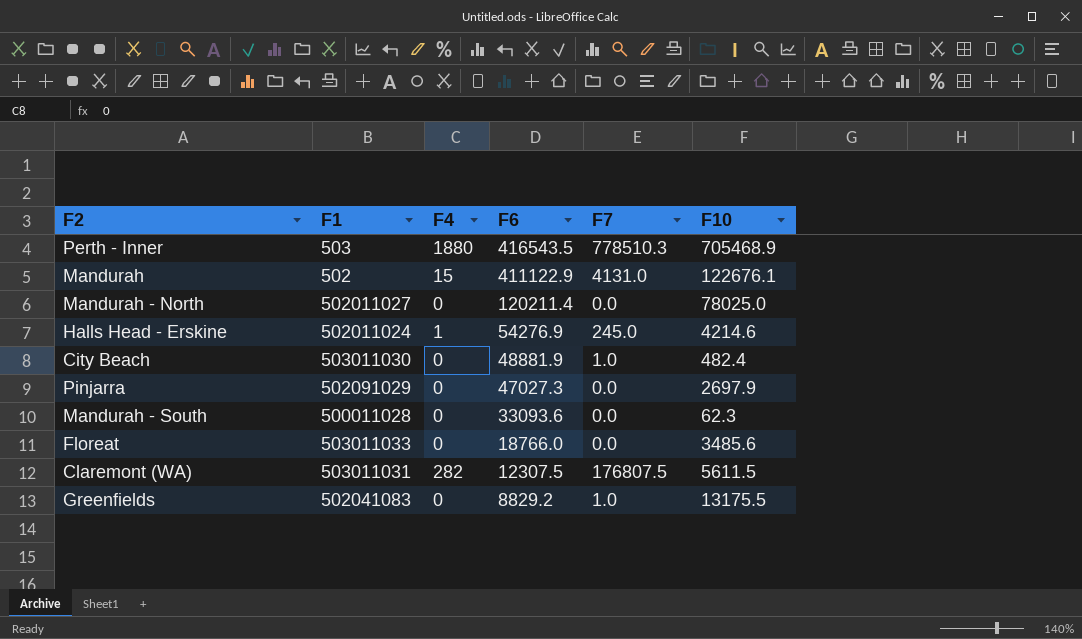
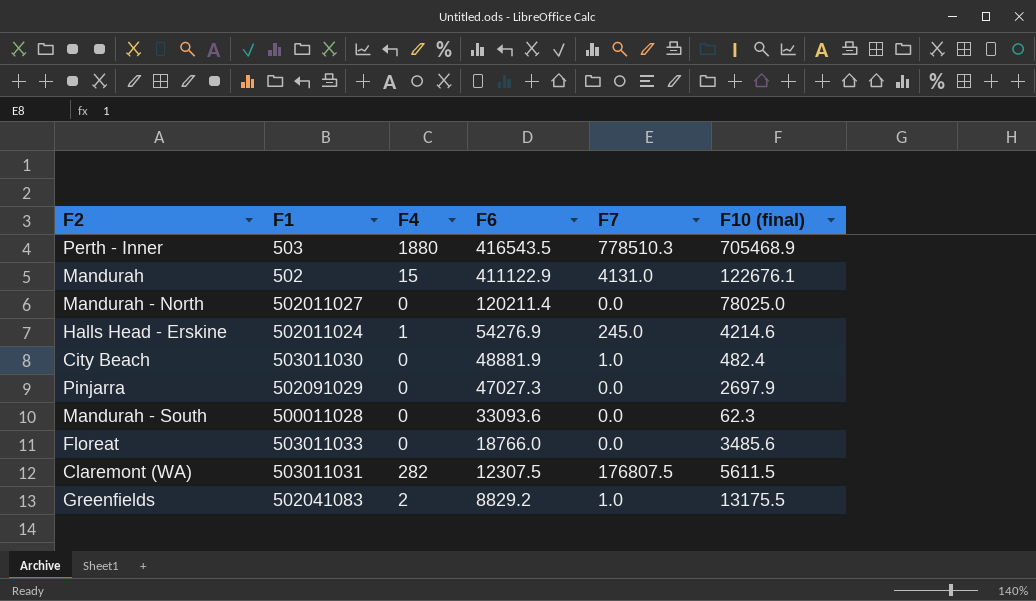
column name: F10 -> F10 (final)
Greenfields | F4: 0 -> 2

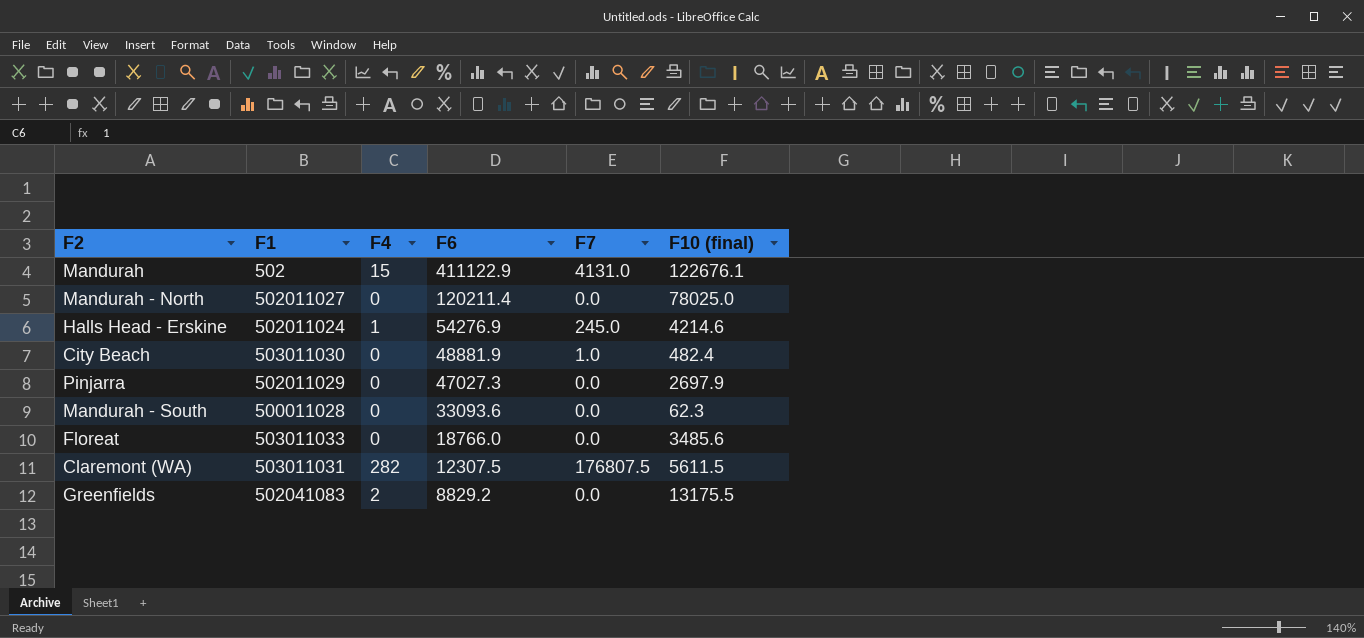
row Perth - Inner: 503 | 1880 | 416543.5 | 778510.3 | 705468.9 -> none
Pinjarra | F1: 502091029 -> 502011029
Greenfields | F7: 1.0 -> 0.0

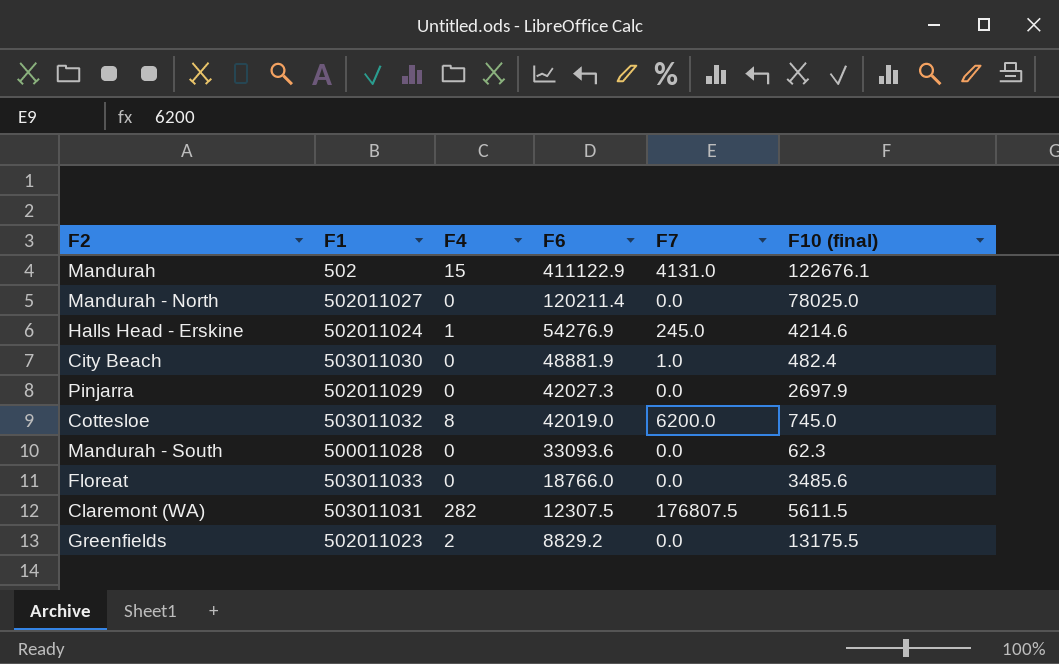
Pinjarra | F6: 47027.3 -> 42027.3
row Cottesloe: none -> 503011032 | 8 | 42019.0 | 6200.0 | 745.0
Greenfields | F1: 502041083 -> 502011023

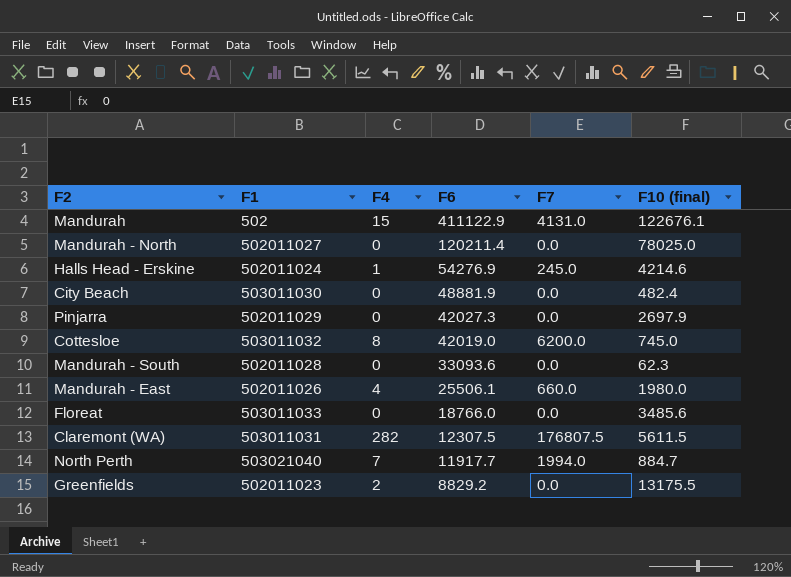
City Beach | F7: 1.0 -> 0.0
Mandurah - South | F1: 500011028 -> 502011028
row Mandurah - East: none -> 502011026 | 4 | 25506.1 | 660.0 | 1980.0
row North Perth: none -> 503021040 | 7 | 11917.7 | 1994.0 | 884.7

